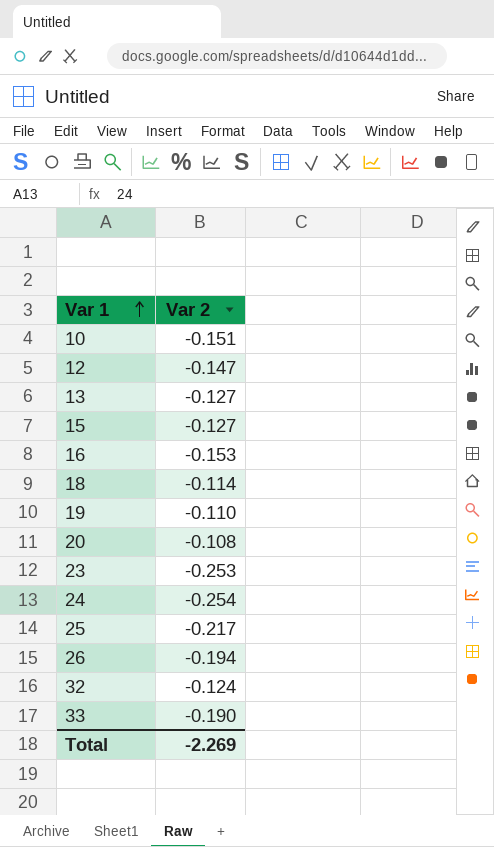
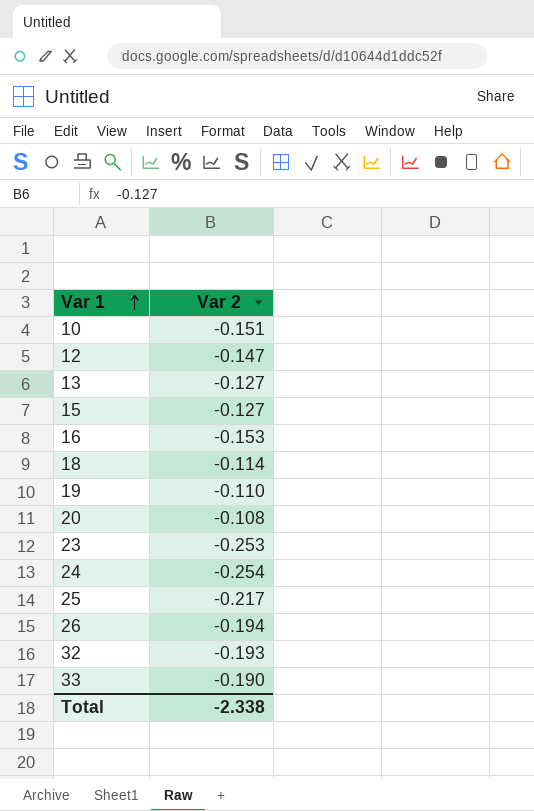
32 | Var 2: -0.124 -> -0.193
Total | Var 2: -2.269 -> -2.338

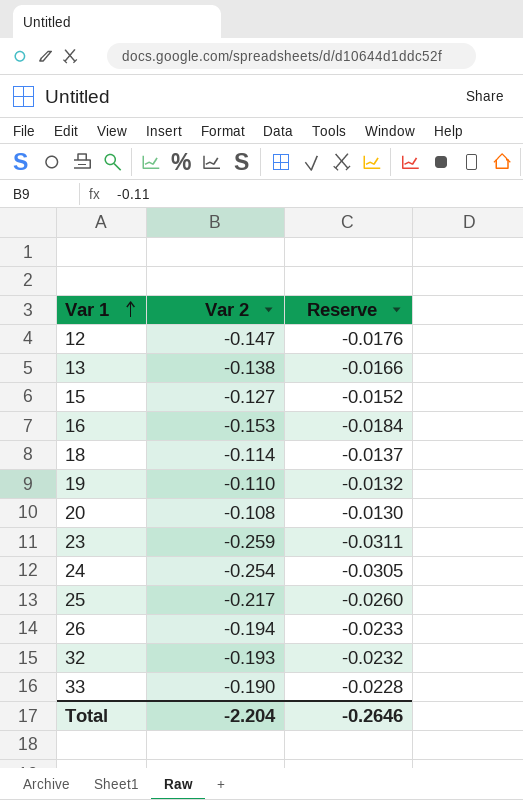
column Reserve | formula: none -> [Var 2] * 0.12
row 10: -0.151 -> none
13 | Var 2: -0.127 -> -0.138
23 | Var 2: -0.253 -> -0.259
Total | Var 2: -2.338 -> -2.204

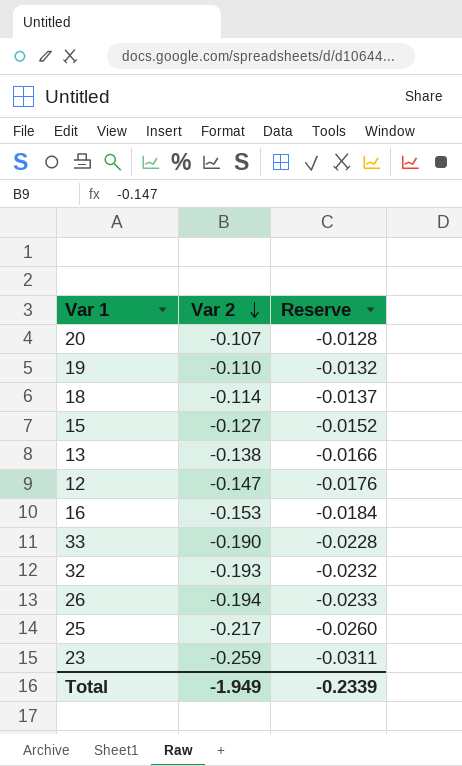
row order: Var 1 ascending -> Var 2 descending
row 24: -0.254 | -0.0305 -> none
20 | Var 2: -0.108 -> -0.107
20 | Reserve: -0.0130 -> -0.0128
Total | Var 2: -2.204 -> -1.949
Total | Reserve: -0.2646 -> -0.2339

